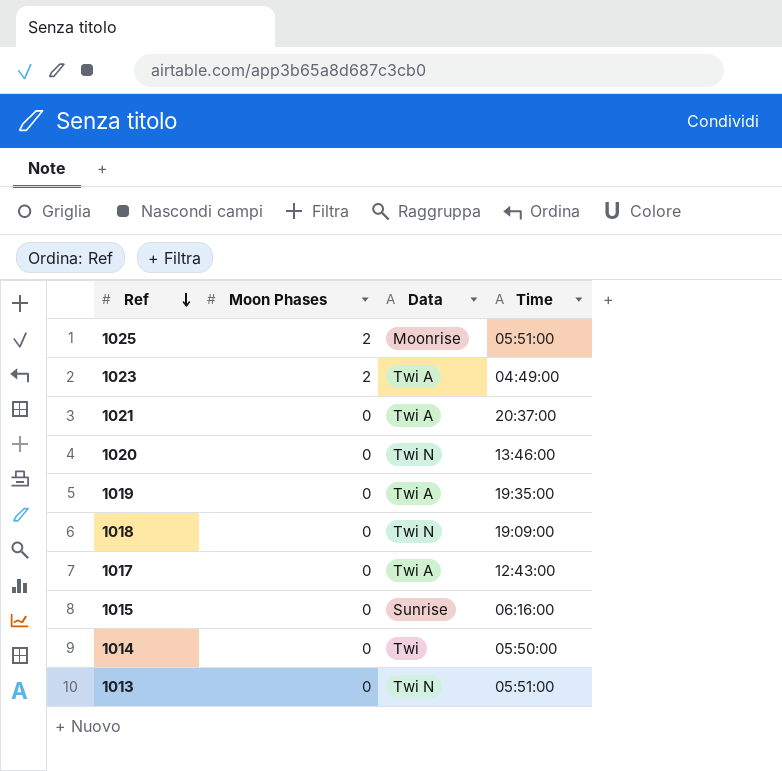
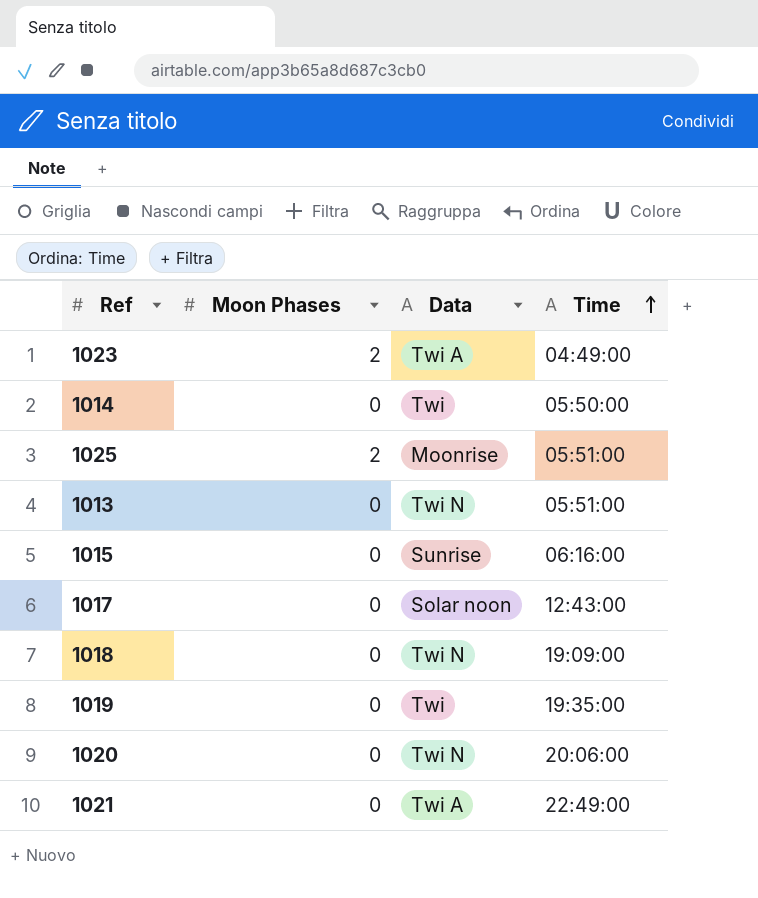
row order: Ref descending -> Time ascending
1017 | Data: Twi A -> Solar noon
1019 | Data: Twi A -> Twi
1020 | Time: 13:46:00 -> 20:06:00
1021 | Time: 20:37:00 -> 22:49:00

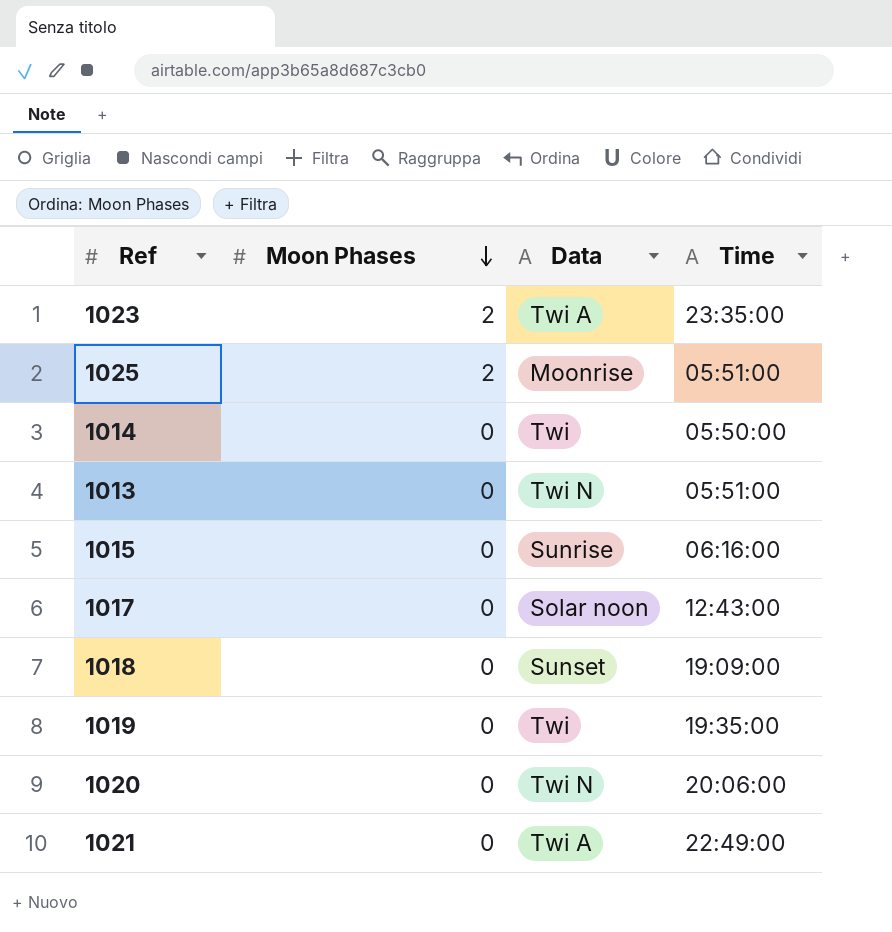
row order: Time ascending -> Moon Phases descending
1023 | Time: 04:49:00 -> 23:35:00
1018 | Data: Twi N -> Sunset

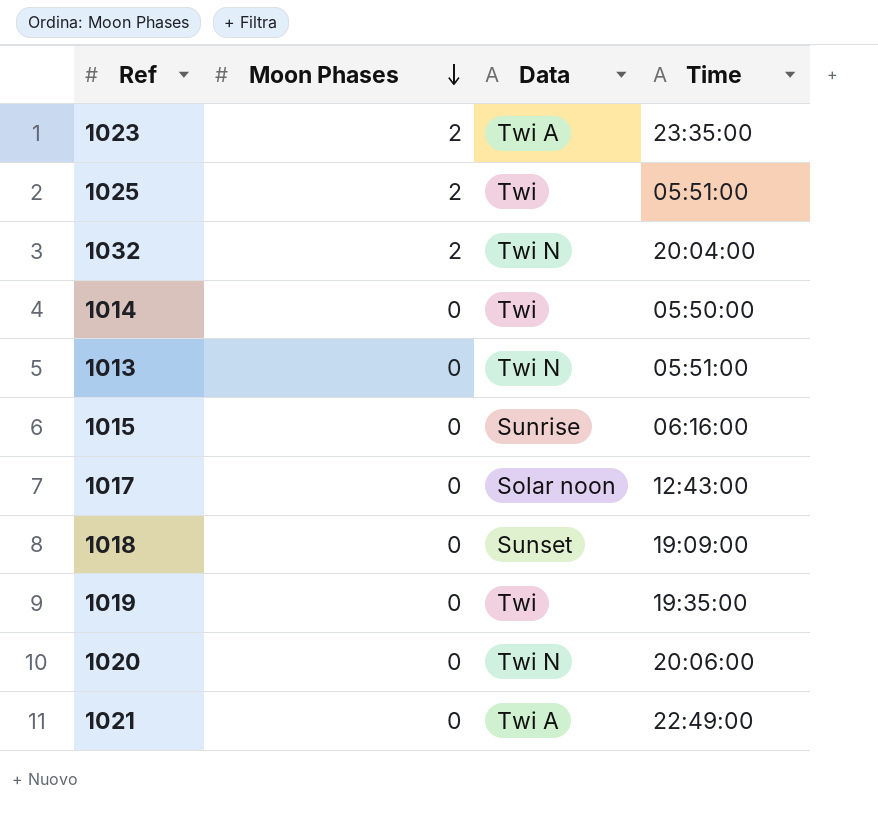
1025 | Data: Moonrise -> Twi
row 1032: none -> 2 | Twi N | 20:04:00

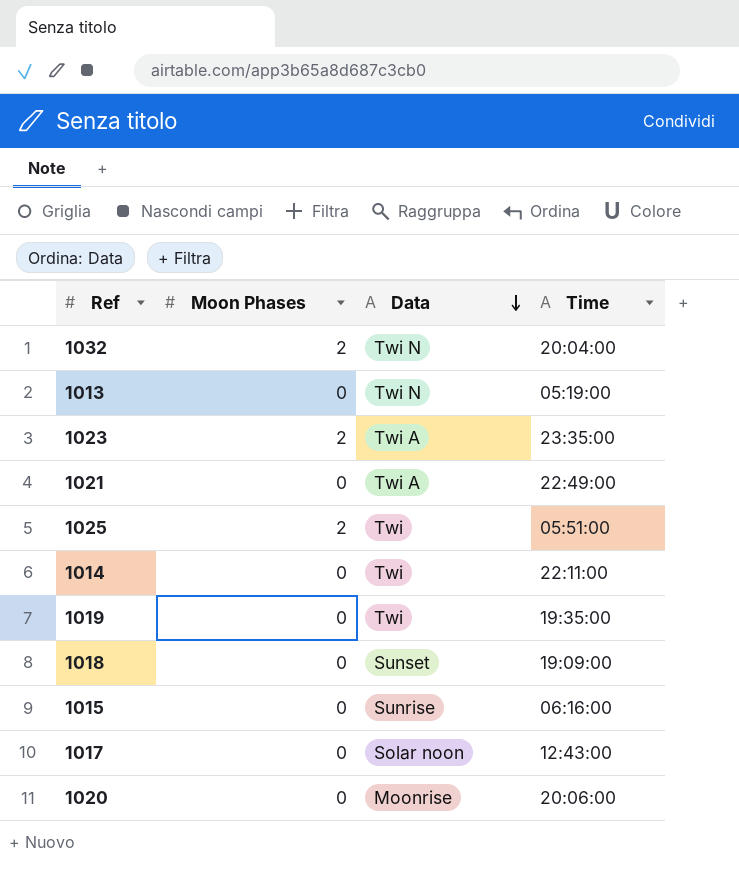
row order: Moon Phases descending -> Data descending
1013 | Time: 05:51:00 -> 05:19:00
1014 | Time: 05:50:00 -> 22:11:00
1020 | Data: Twi N -> Moonrise

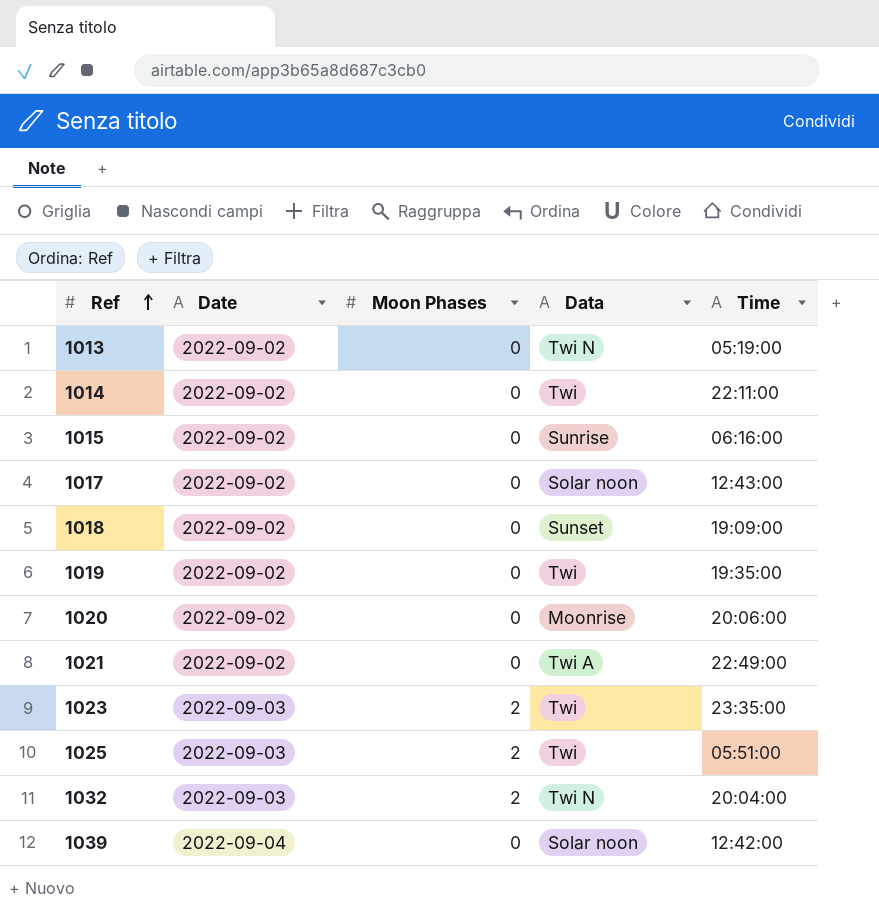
row order: Data descending -> Ref ascending
column Date | position: none -> 2
1023 | Data: Twi A -> Twi
row 1039: none -> 2022-09-04 | 0 | Solar noon | 12:42:00

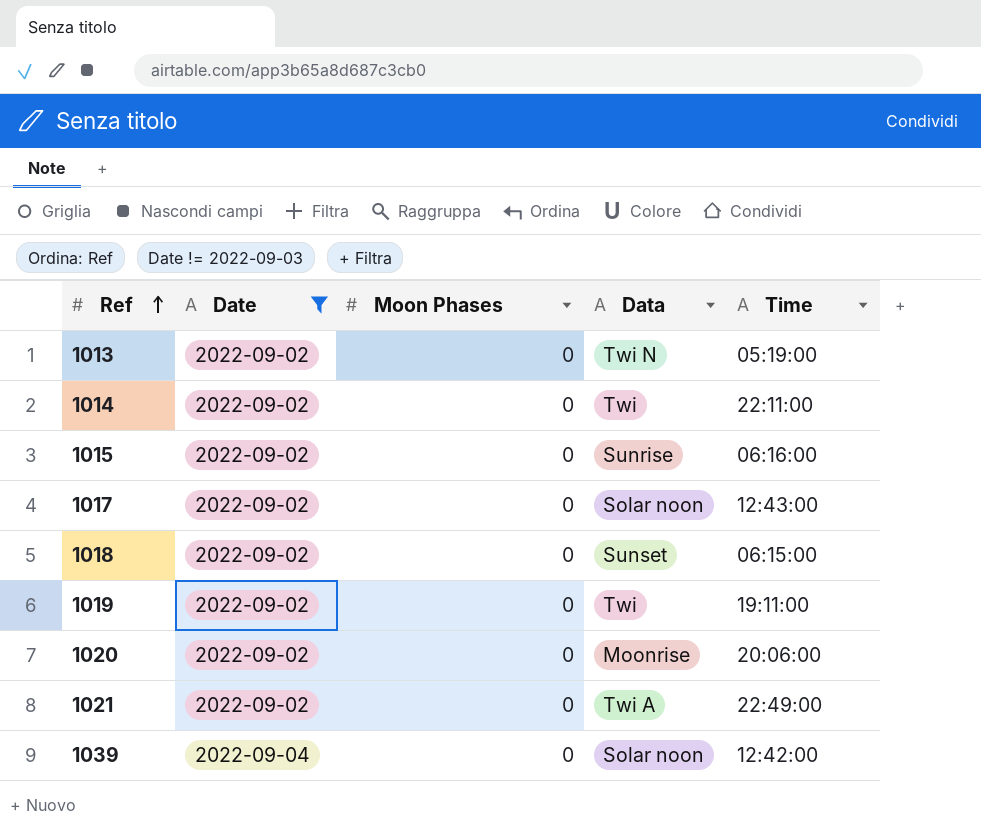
filter: none -> Date != 2022-09-03
1018 | Time: 19:09:00 -> 06:15:00
1019 | Time: 19:35:00 -> 19:11:00

